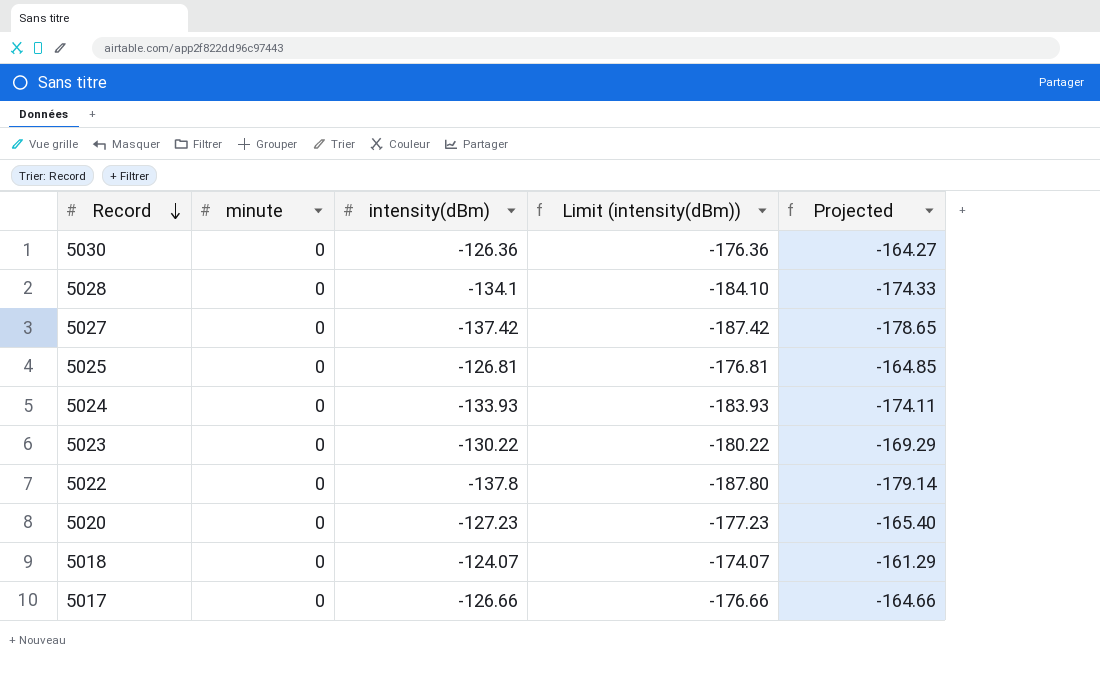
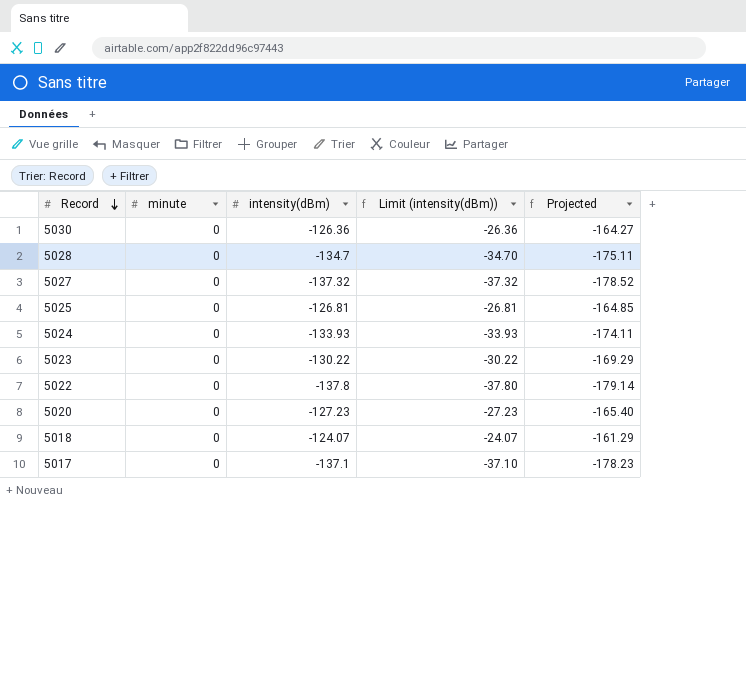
column Limit (intensity(dBm)) | formula: [intensity(dBm)] - 50 -> [intensity(dBm)] + 100
5028 | intensity(dBm): -134.1 -> -134.7
5028 | Projected: -174.33 -> -175.11
5027 | intensity(dBm): -137.42 -> -137.32
5027 | Projected: -178.65 -> -178.52
5017 | intensity(dBm): -126.66 -> -137.1
5017 | Projected: -164.66 -> -178.23

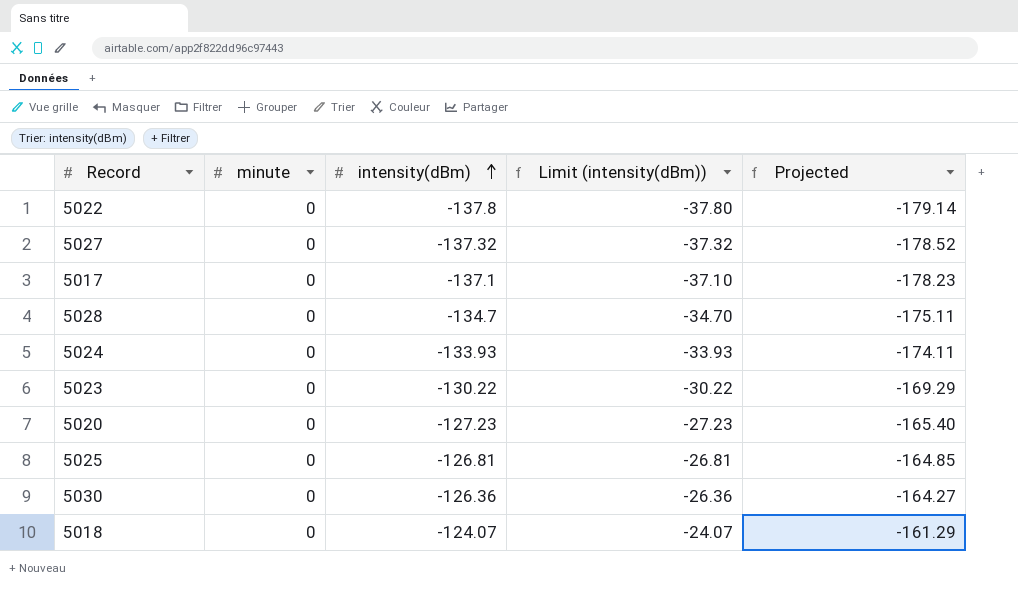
row order: Record descending -> intensity(dBm) ascending

